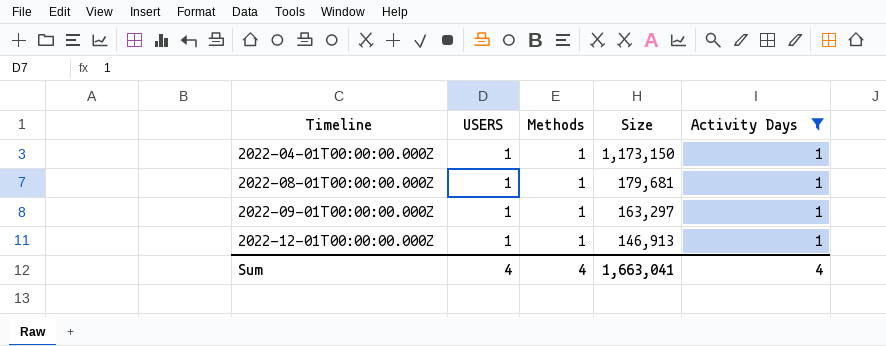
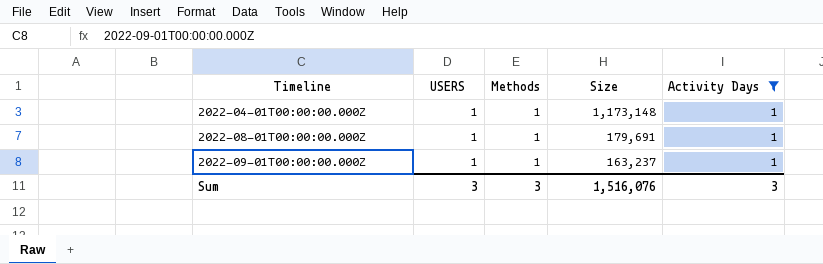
row 2022-12-01T00:00:00.000Z: 1 | 1 | 146,913 | 1 -> none
2022-04-01T00:00:00.000Z | Size: 1,173,150 -> 1,173,148
2022-08-01T00:00:00.000Z | Size: 179,681 -> 179,691
2022-09-01T00:00:00.000Z | Size: 163,297 -> 163,237
Sum | USERS: 4 -> 3
Sum | Methods: 4 -> 3
Sum | Size: 1,663,041 -> 1,516,076
Sum | Activity Days: 4 -> 3

